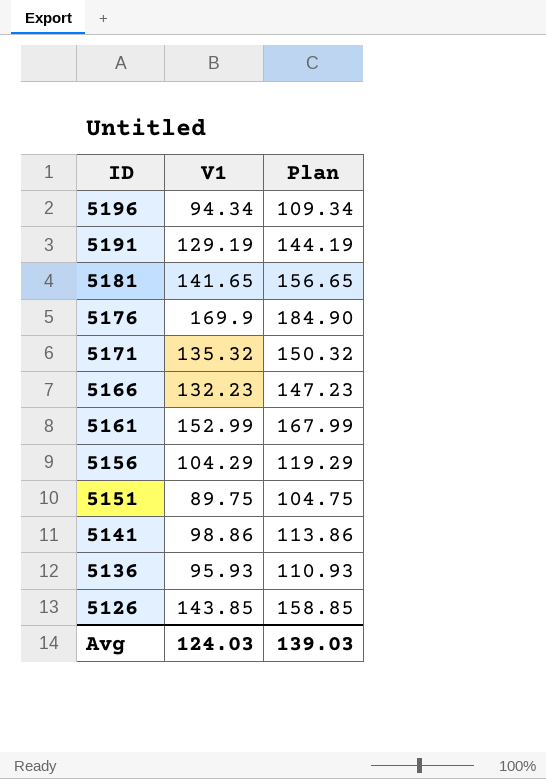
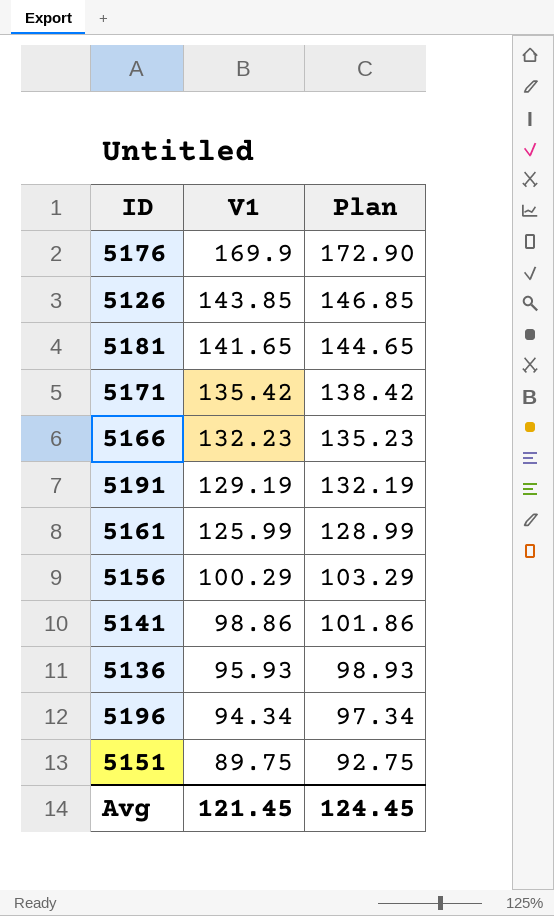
row order: ID descending -> V1 descending
column Plan | formula: [V1] + 15 -> [V1] + 3
5171 | V1: 135.32 -> 135.42
5161 | V1: 152.99 -> 125.99
5156 | V1: 104.29 -> 100.29
Avg | V1: 124.03 -> 121.45
Avg | Plan: 139.03 -> 124.45

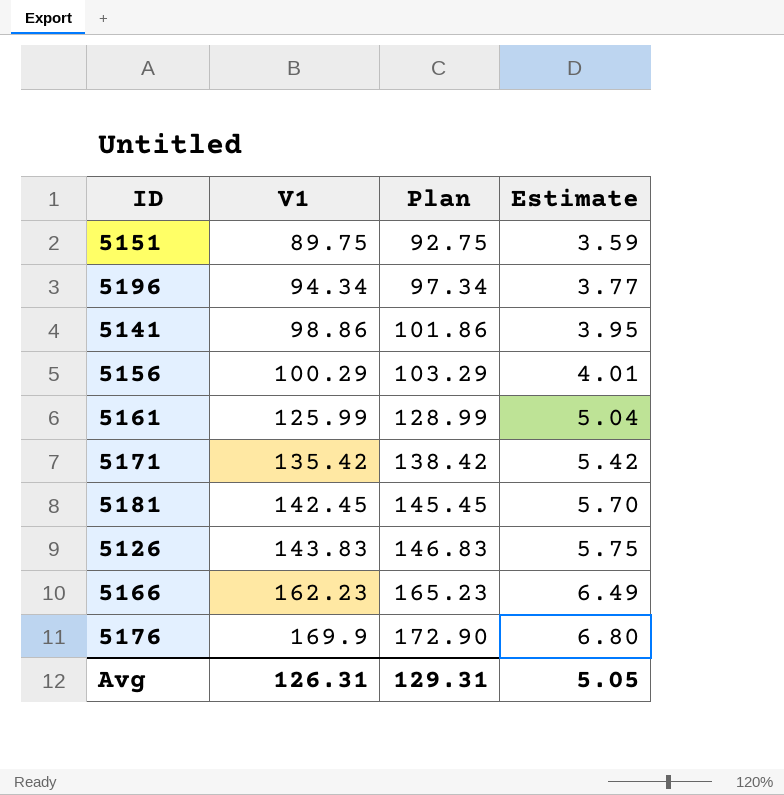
row order: V1 descending -> V1 ascending
column Estimate | formula: none -> [V1] * 0.04
row 5191: 129.19 | 132.19 -> none
row 5136: 95.93 | 98.93 -> none
5181 | V1: 141.65 -> 142.45
5181 | Plan: 144.65 -> 145.45
5126 | V1: 143.85 -> 143.83
5126 | Plan: 146.85 -> 146.83
5166 | V1: 132.23 -> 162.23
5166 | Plan: 135.23 -> 165.23
Avg | V1: 121.45 -> 126.31
Avg | Plan: 124.45 -> 129.31

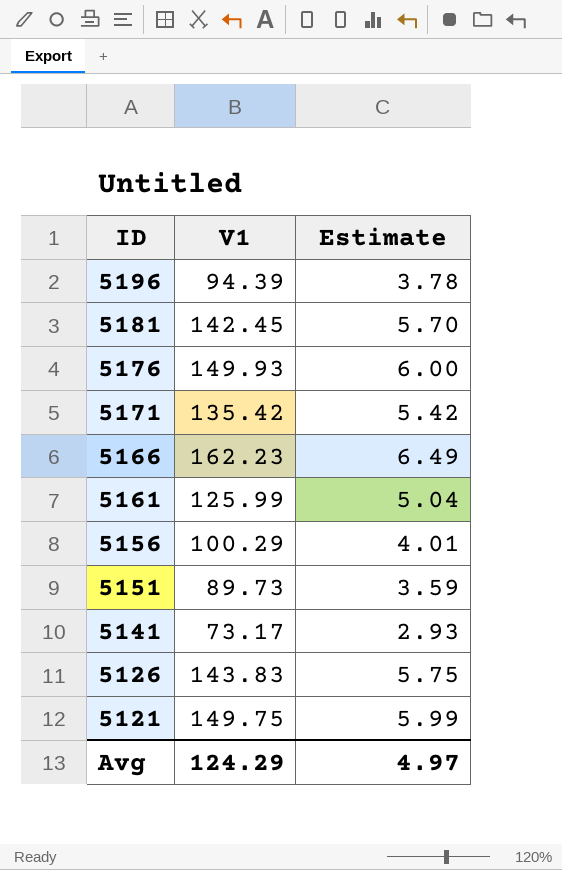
row order: V1 ascending -> ID descending
column Plan | formula: [V1] + 3 -> none
5196 | V1: 94.34 -> 94.39
5196 | Estimate: 3.77 -> 3.78
5176 | V1: 169.9 -> 149.93
5176 | Estimate: 6.80 -> 6.00
5151 | V1: 89.75 -> 89.73
5141 | V1: 98.86 -> 73.17
5141 | Estimate: 3.95 -> 2.93
row 5121: none -> 149.75 | 5.99
Avg | V1: 126.31 -> 124.29
Avg | Estimate: 5.05 -> 4.97

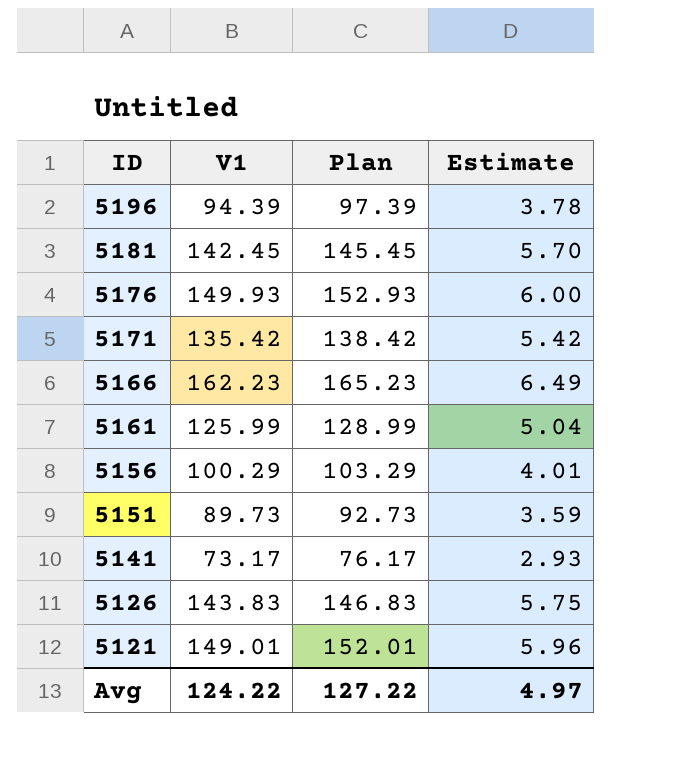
column Plan | formula: none -> [V1] + 3
5121 | V1: 149.75 -> 149.01
5121 | Estimate: 5.99 -> 5.96
Avg | V1: 124.29 -> 124.22

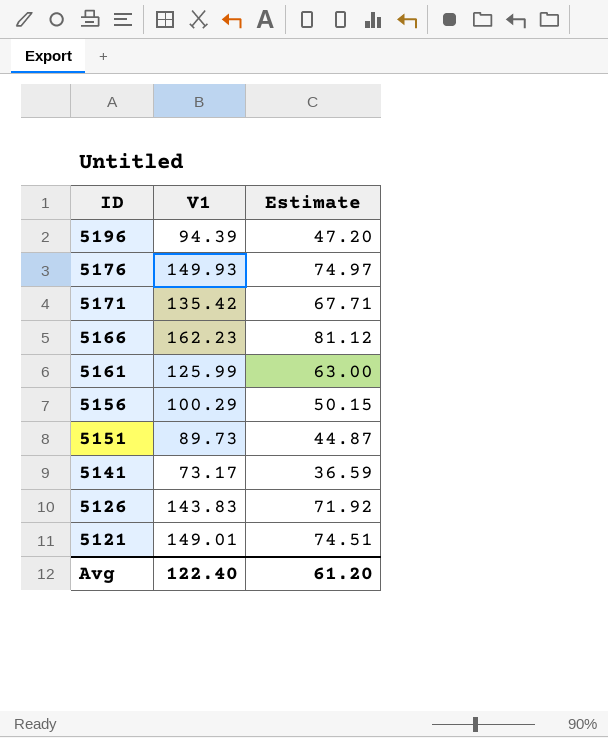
column Plan | formula: [V1] + 3 -> none
column Estimate | formula: [V1] * 0.04 -> [V1] * 0.5
row 5181: 142.45 | 145.45 | 5.70 -> none
Avg | V1: 124.22 -> 122.40
Avg | Estimate: 4.97 -> 61.20

